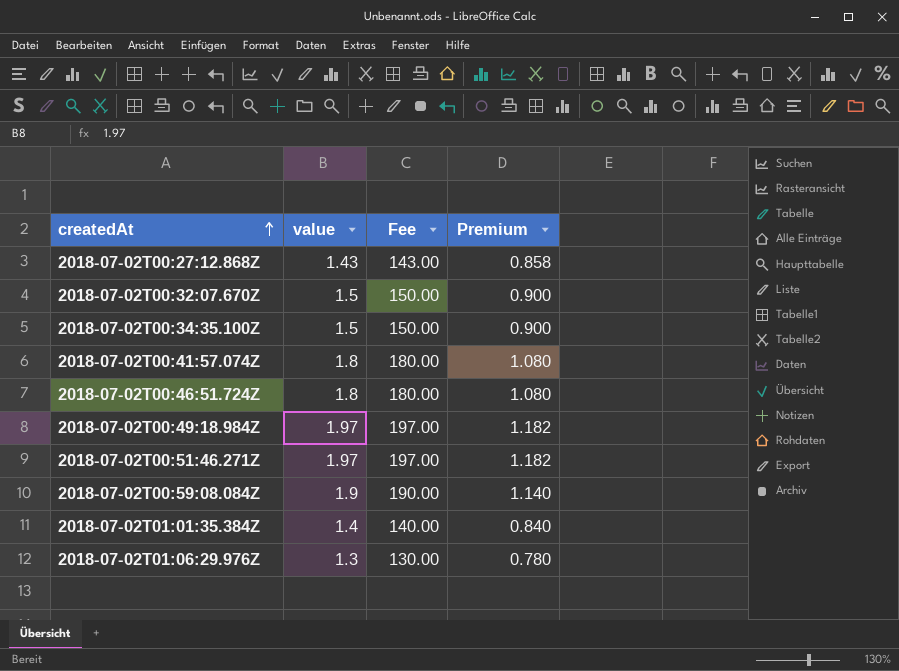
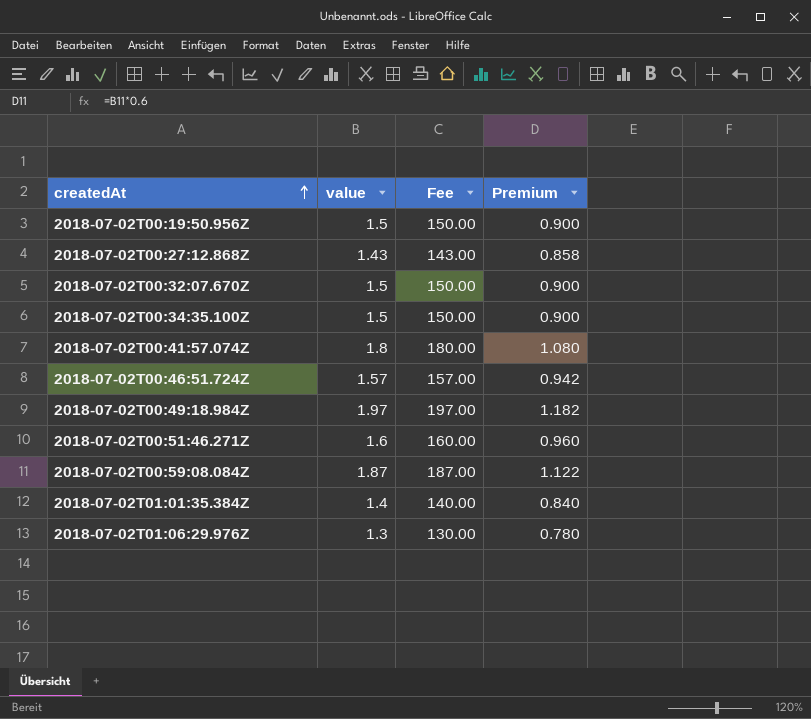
row 2018-07-02T00:19:50.956Z: none -> 1.5 | 150.00 | 0.900
2018-07-02T00:46:51.724Z | value: 1.8 -> 1.57
2018-07-02T00:46:51.724Z | Fee: 180.00 -> 157.00
2018-07-02T00:46:51.724Z | Premium: 1.080 -> 0.942
2018-07-02T00:51:46.271Z | value: 1.97 -> 1.6
2018-07-02T00:51:46.271Z | Fee: 197.00 -> 160.00
2018-07-02T00:51:46.271Z | Premium: 1.182 -> 0.960
2018-07-02T00:59:08.084Z | value: 1.9 -> 1.87
2018-07-02T00:59:08.084Z | Fee: 190.00 -> 187.00
2018-07-02T00:59:08.084Z | Premium: 1.140 -> 1.122

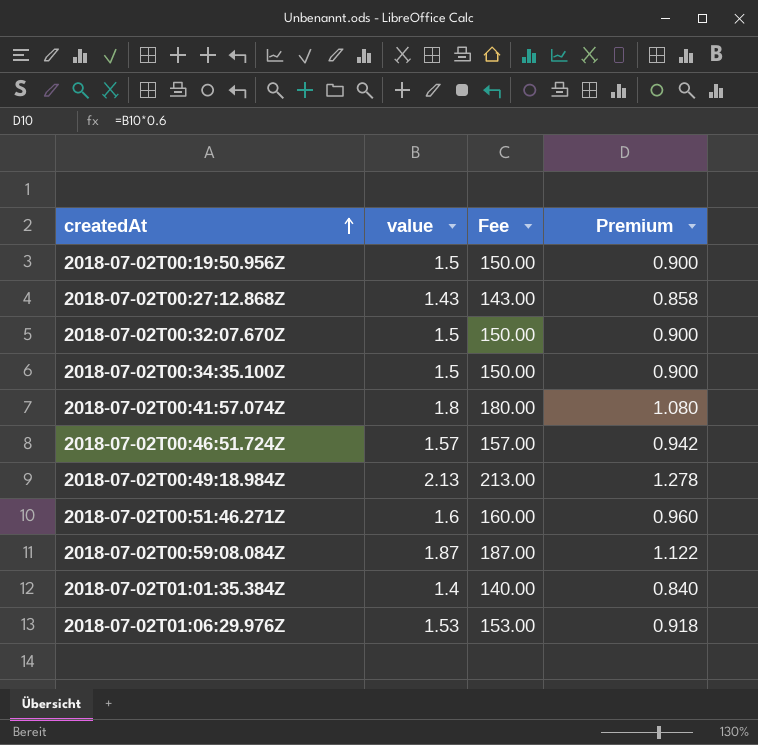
2018-07-02T00:49:18.984Z | value: 1.97 -> 2.13
2018-07-02T00:49:18.984Z | Fee: 197.00 -> 213.00
2018-07-02T00:49:18.984Z | Premium: 1.182 -> 1.278
2018-07-02T01:06:29.976Z | value: 1.3 -> 1.53
2018-07-02T01:06:29.976Z | Fee: 130.00 -> 153.00
2018-07-02T01:06:29.976Z | Premium: 0.780 -> 0.918

